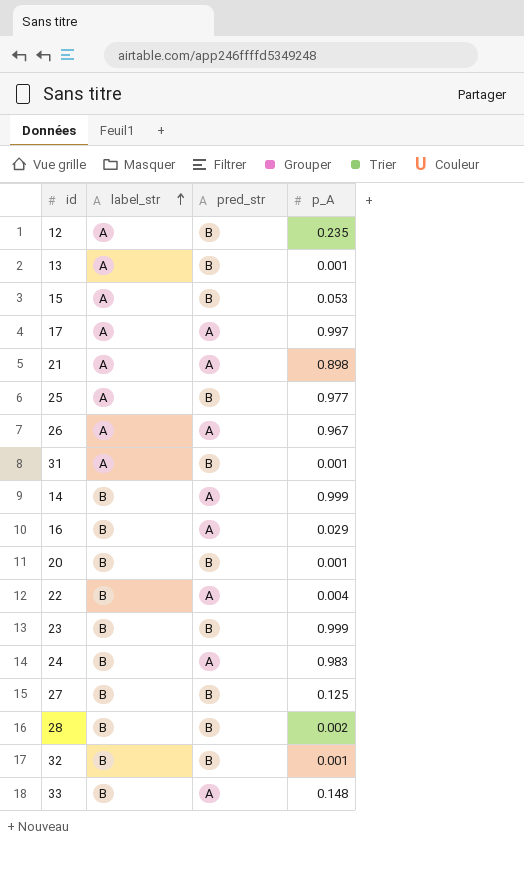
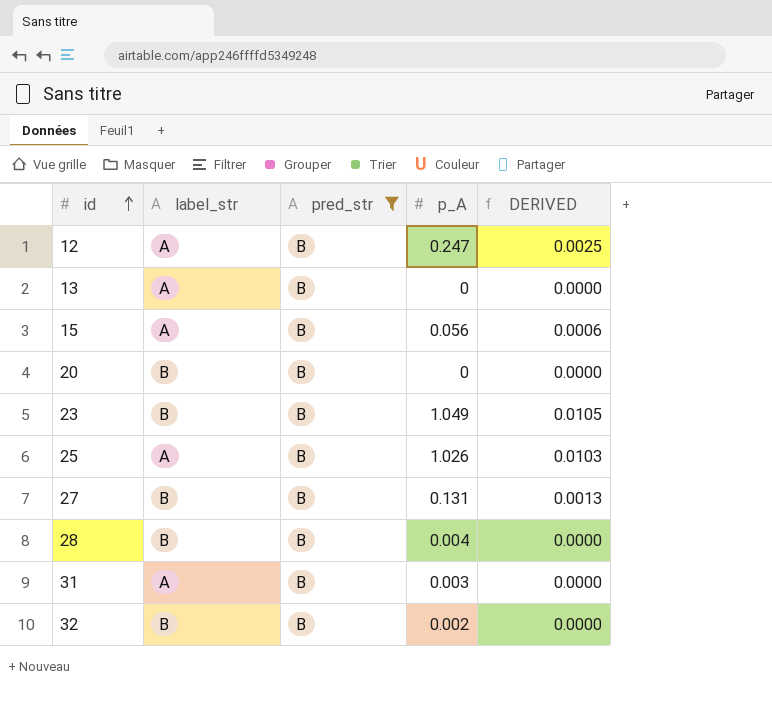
filter: none -> pred_str = B
row order: label_str ascending -> id ascending
column DERIVED | formula: none -> [p_A] * 0.01
12 | p_A: 0.235 -> 0.247
13 | p_A: 0.001 -> 0
15 | p_A: 0.053 -> 0.056
20 | p_A: 0.001 -> 0
23 | p_A: 0.999 -> 1.049
25 | p_A: 0.977 -> 1.026
27 | p_A: 0.125 -> 0.131
28 | p_A: 0.002 -> 0.004
31 | p_A: 0.001 -> 0.003
32 | p_A: 0.001 -> 0.002

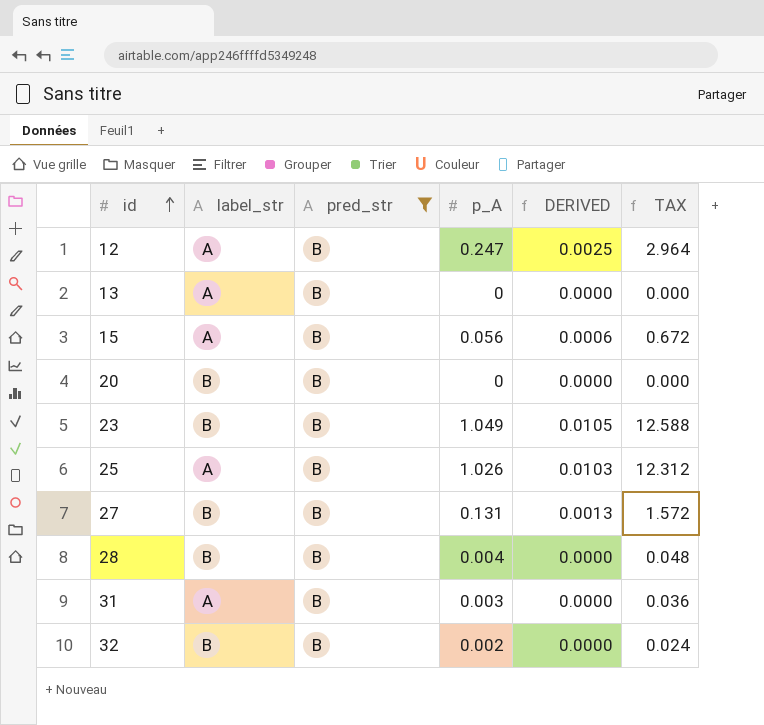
column TAX | formula: none -> [p_A] * 12

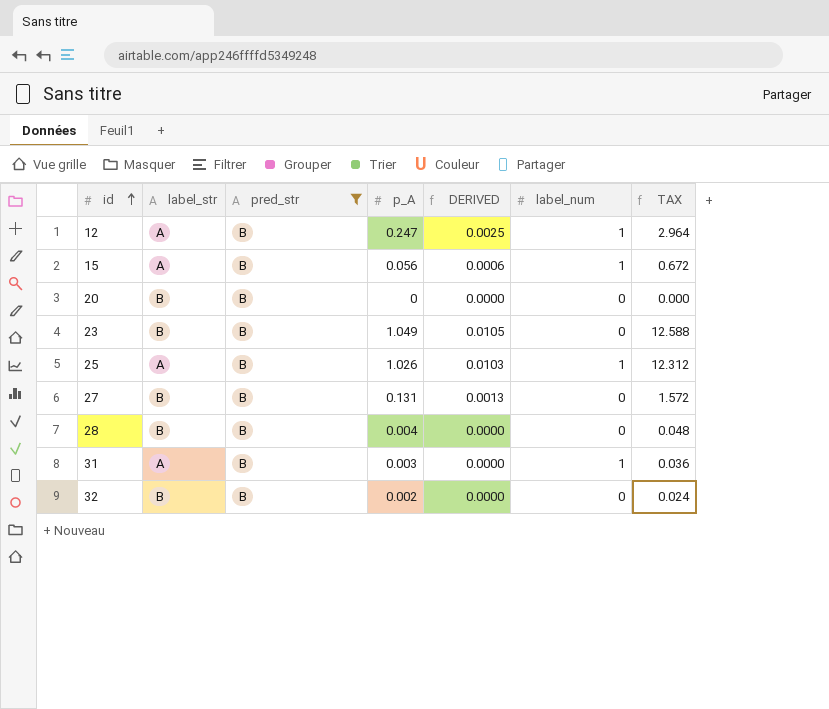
column label_num | position: none -> 6
row 13: A | B | 0 | 0.0000 | 0.000 -> none

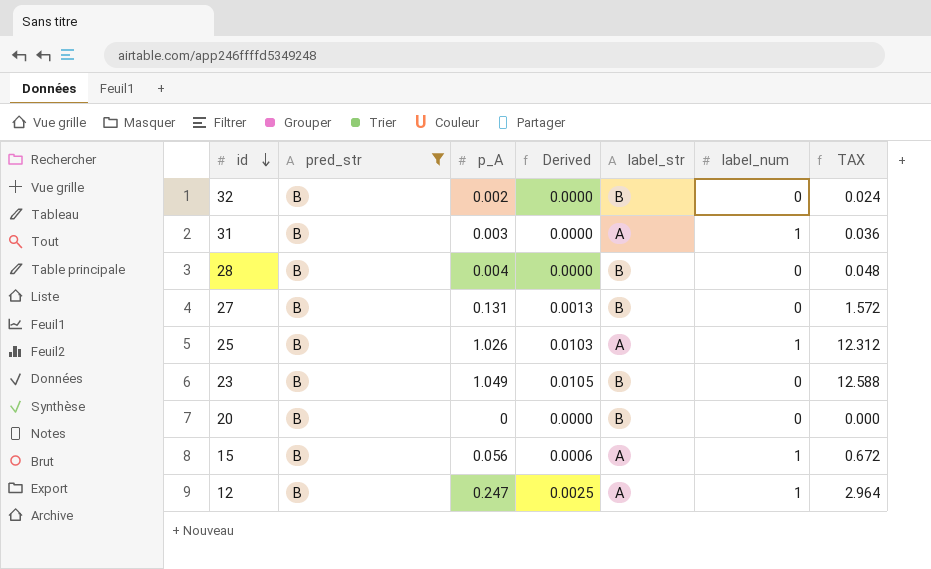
row order: id ascending -> id descending
column name: DERIVED -> Derived
column label_str | position: 2 -> 5

